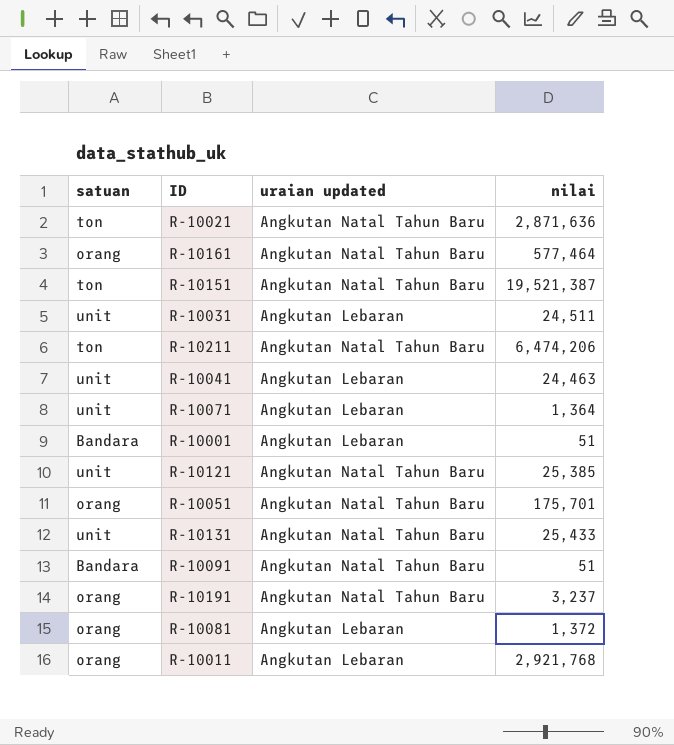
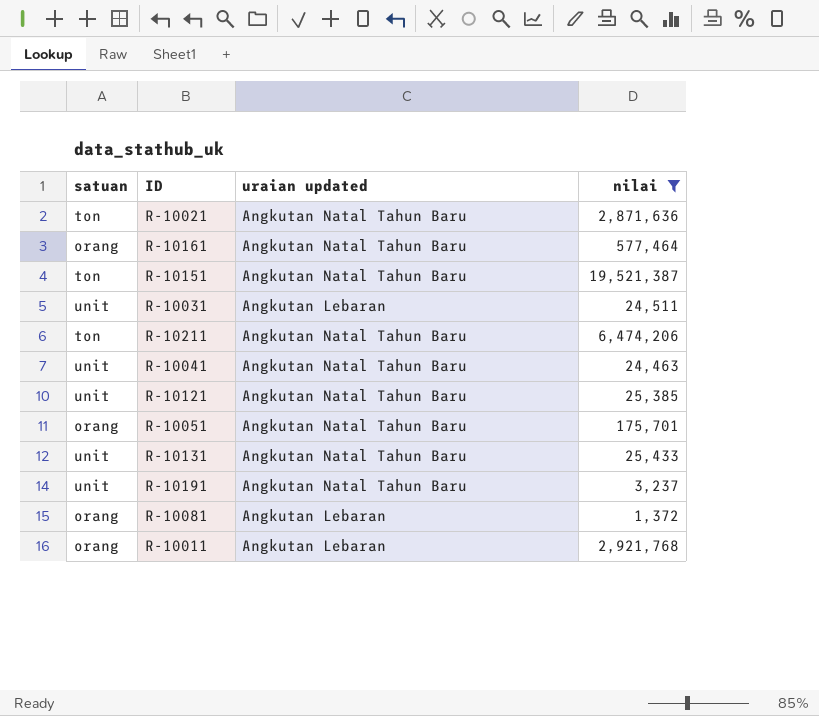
filter: none -> nilai >= 1,372
R-10041 | uraian updated: Angkutan Lebaran -> Angkutan Natal Tahun Baru
R-10191 | satuan: orang -> unit

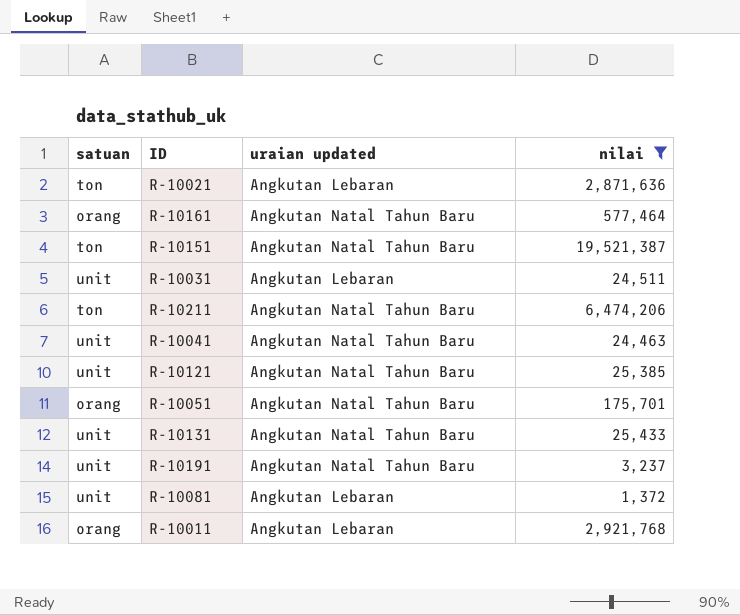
R-10021 | uraian updated: Angkutan Natal Tahun Baru -> Angkutan Lebaran
R-10081 | satuan: orang -> unit

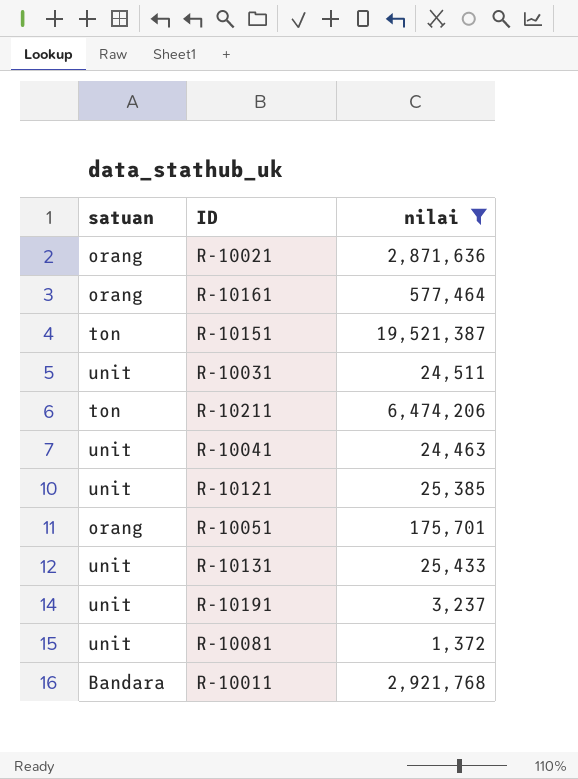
column uraian updated | position: 3 -> none
R-10021 | satuan: ton -> orang
R-10011 | satuan: orang -> Bandara

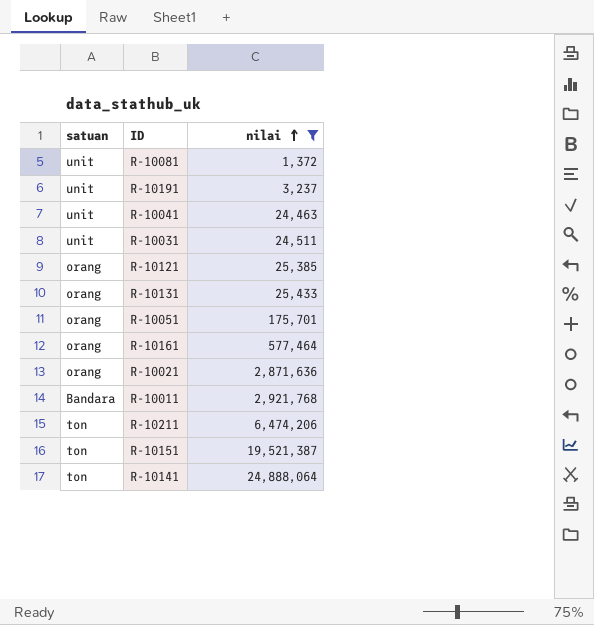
row order: none -> nilai ascending
R-10121 | satuan: unit -> orang
R-10131 | satuan: unit -> orang
row R-10141: none -> ton | 24,888,064

